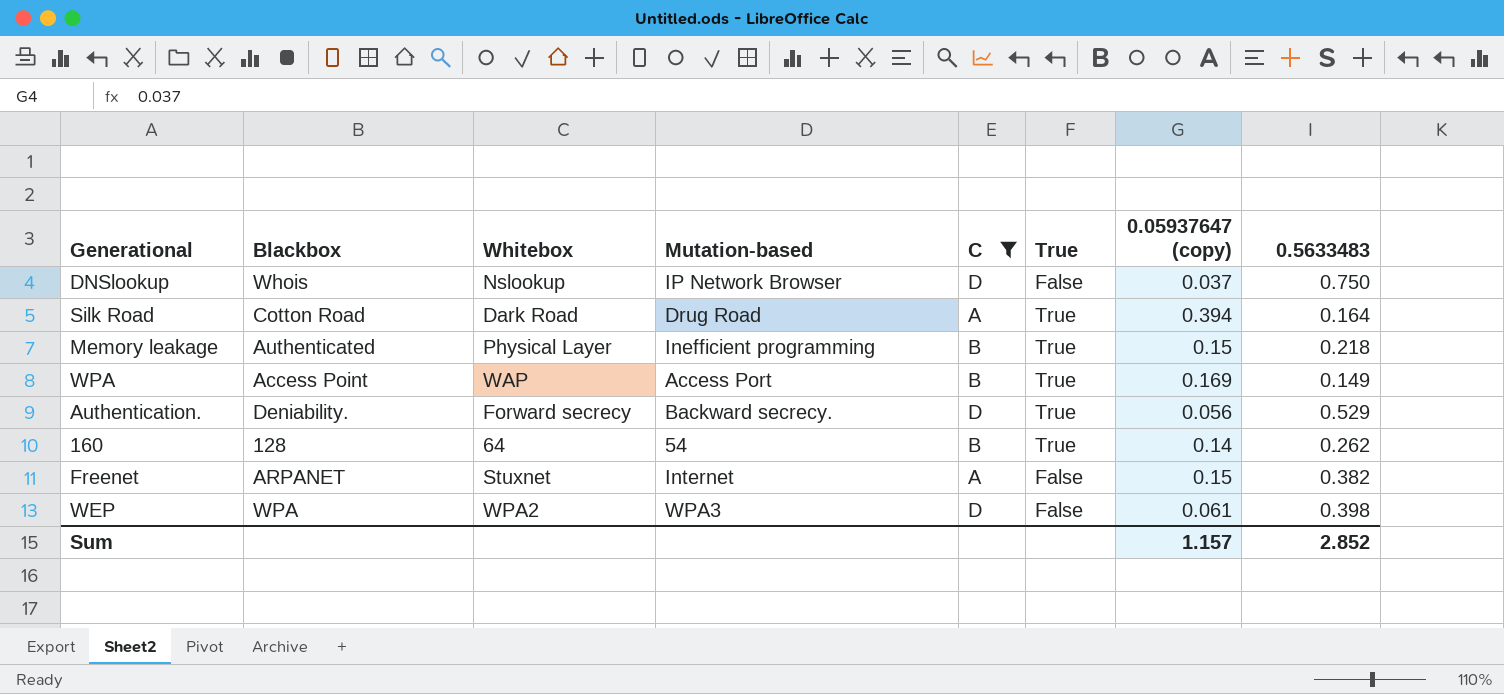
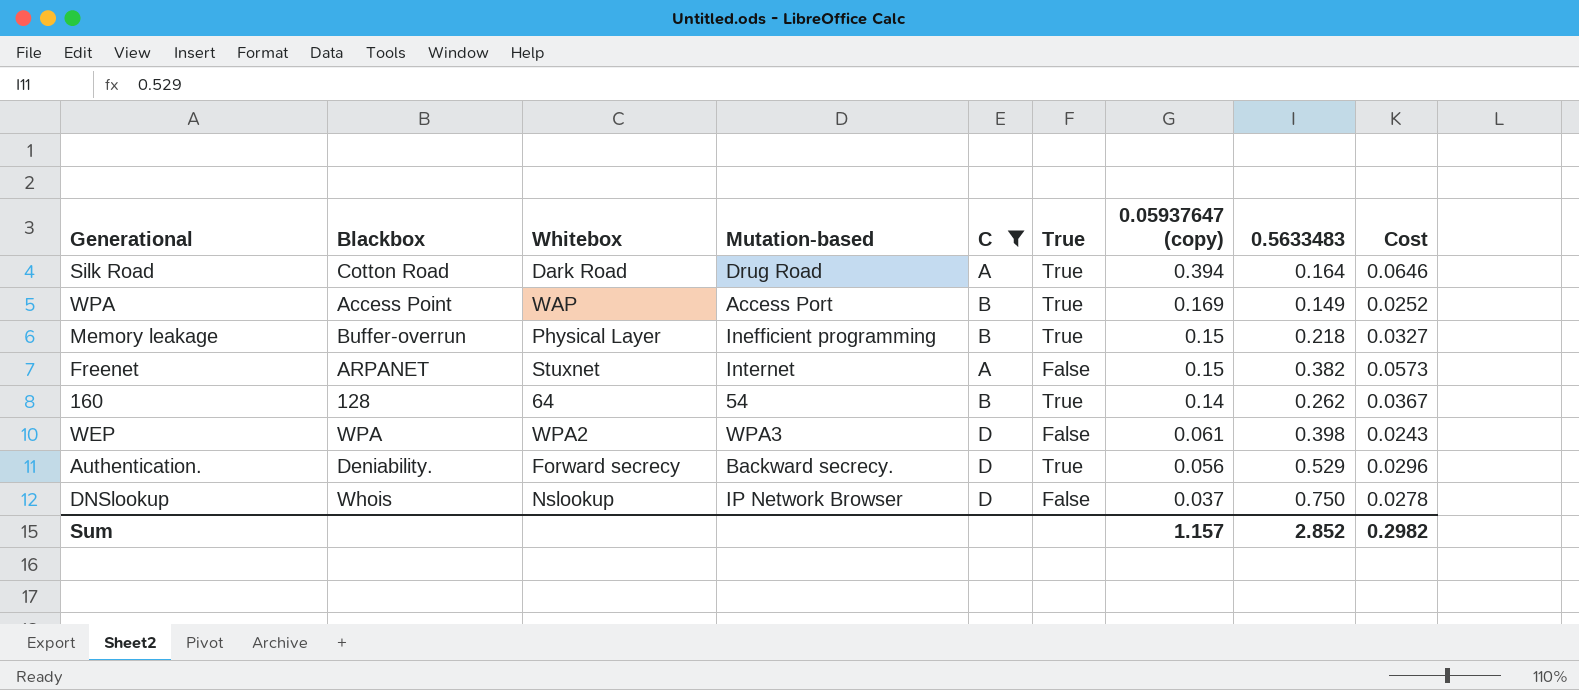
row order: none -> 0.05937647 (copy) descending
column Cost | formula: none -> [0.05937647 (copy)] * [0.5633483]
Memory leakage | Blackbox: Authenticated -> Buffer-overrun

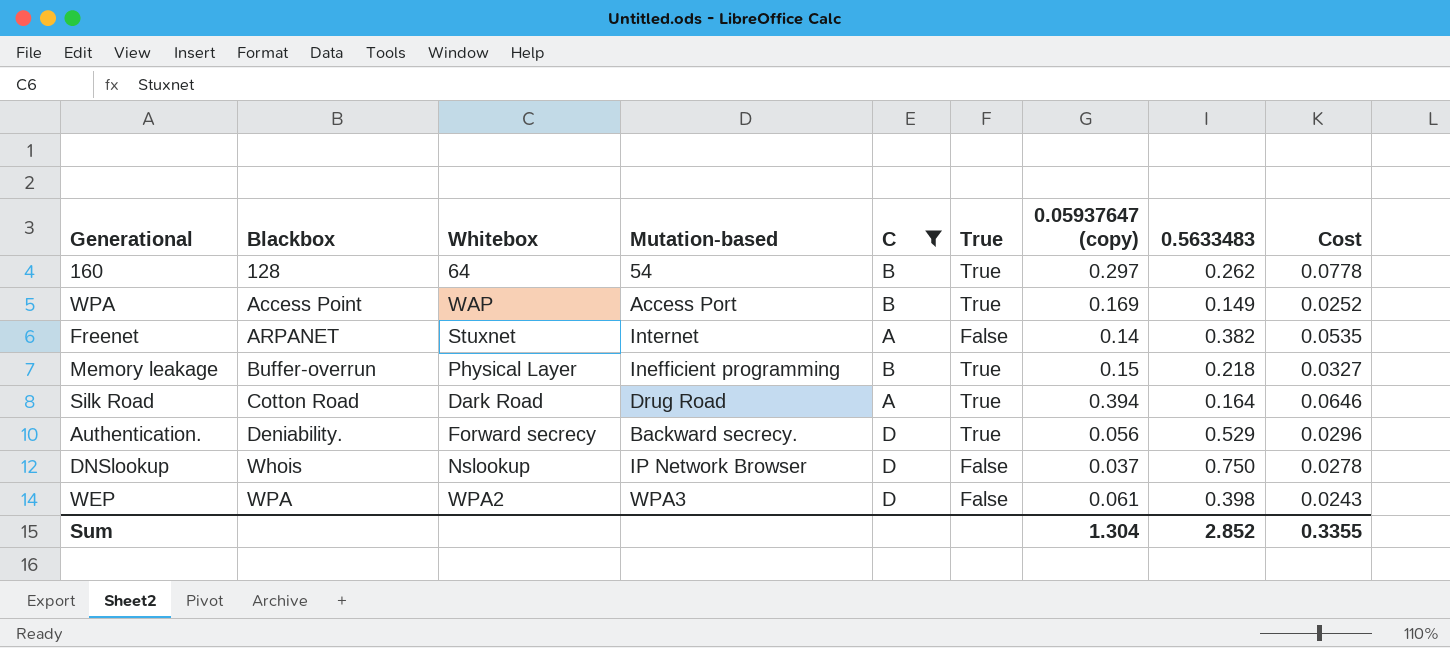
row order: 0.05937647 (copy) descending -> Blackbox ascending
160 | 0.05937647 (copy): 0.14 -> 0.297
160 | Cost: 0.0367 -> 0.0778
Freenet | 0.05937647 (copy): 0.15 -> 0.14
Freenet | Cost: 0.0573 -> 0.0535
Sum | 0.05937647 (copy): 1.157 -> 1.304
Sum | Cost: 0.2982 -> 0.3355

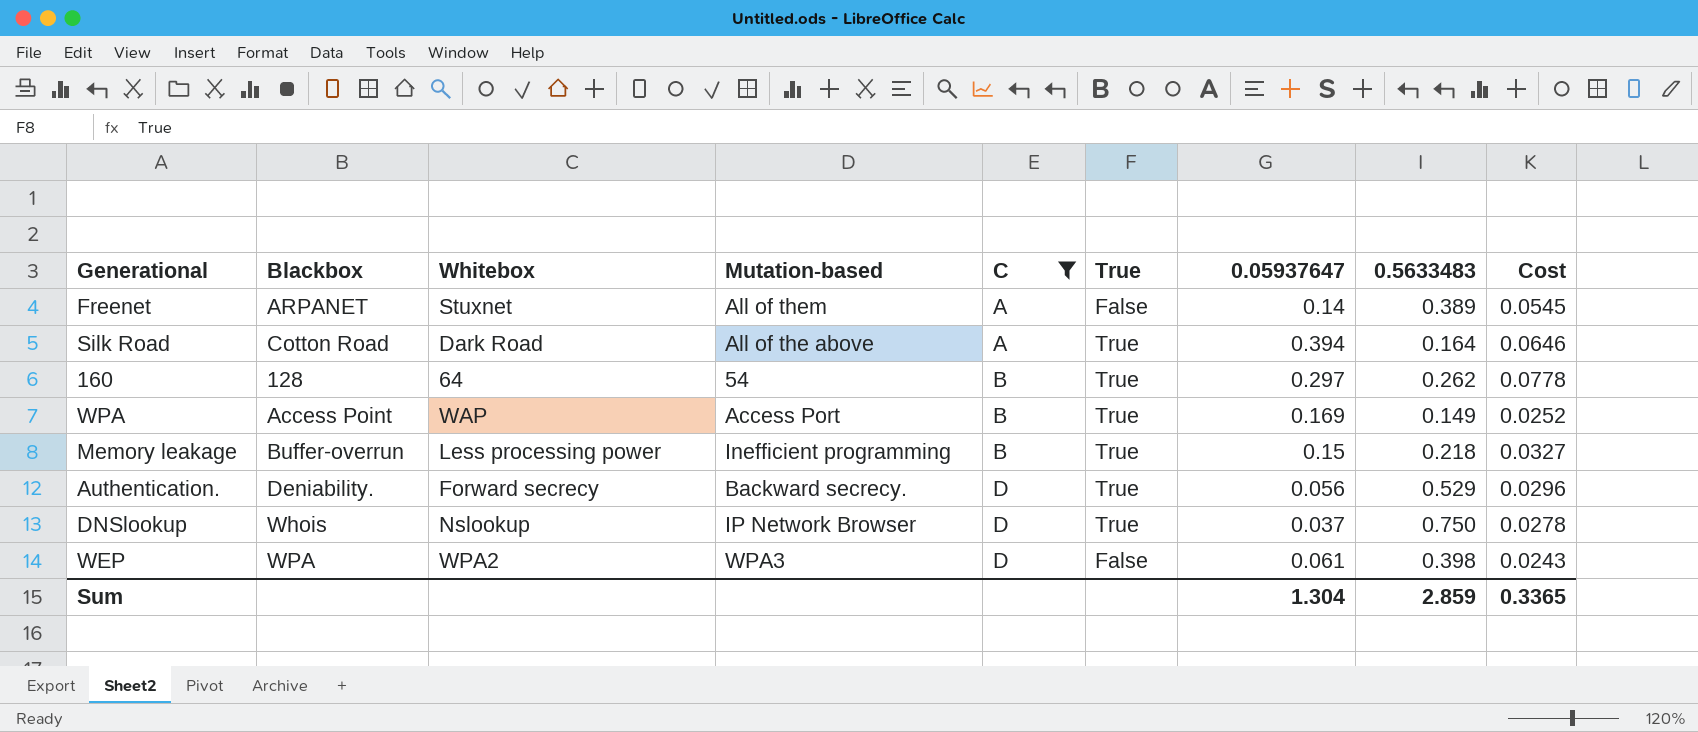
row order: Blackbox ascending -> C ascending
column name: 0.05937647 (copy) -> 0.05937647
Freenet | Mutation-based: Internet -> All of them
Freenet | 0.5633483: 0.382 -> 0.389
Freenet | Cost: 0.0535 -> 0.0545
Silk Road | Mutation-based: Drug Road -> All of the above
Memory leakage | Whitebox: Physical Layer -> Less processing power
DNSlookup | True: False -> True
Sum | 0.5633483: 2.852 -> 2.859
Sum | Cost: 0.3355 -> 0.3365

